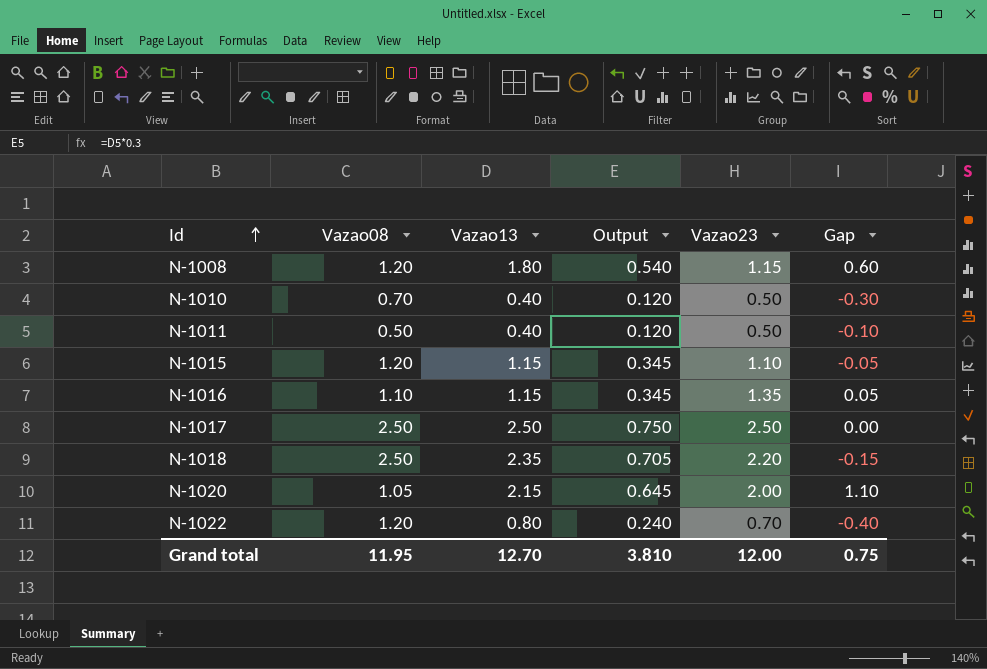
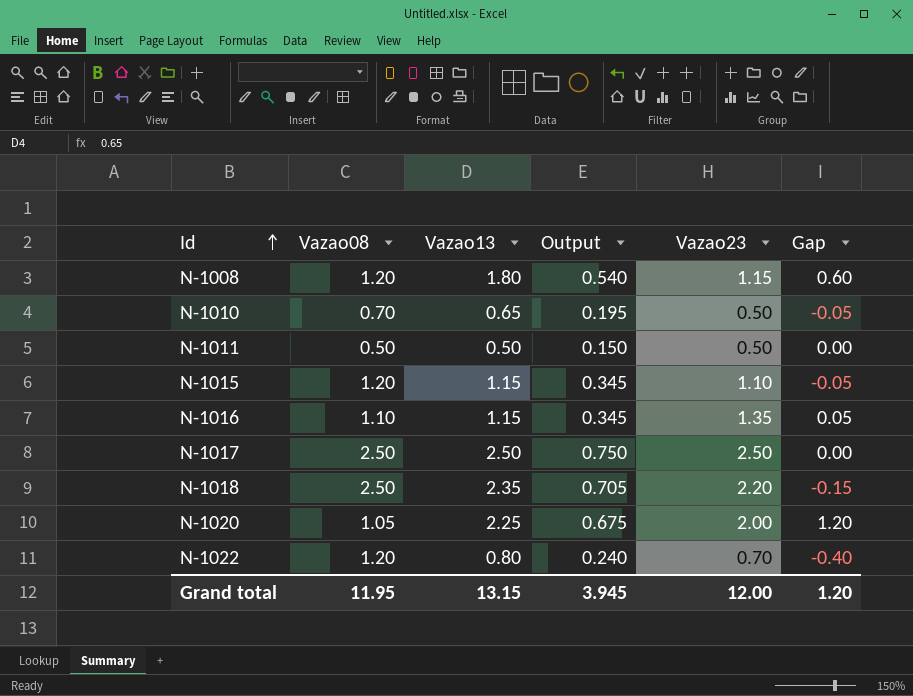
N-1010 | Vazao13: 0.40 -> 0.65
N-1010 | Output: 0.120 -> 0.195
N-1010 | Gap: -0.30 -> -0.05
N-1011 | Vazao13: 0.40 -> 0.50
N-1011 | Output: 0.120 -> 0.150
N-1011 | Gap: -0.10 -> 0.00
N-1020 | Vazao13: 2.15 -> 2.25
N-1020 | Output: 0.645 -> 0.675
N-1020 | Gap: 1.10 -> 1.20
Grand total | Vazao13: 12.70 -> 13.15
Grand total | Output: 3.810 -> 3.945
Grand total | Gap: 0.75 -> 1.20

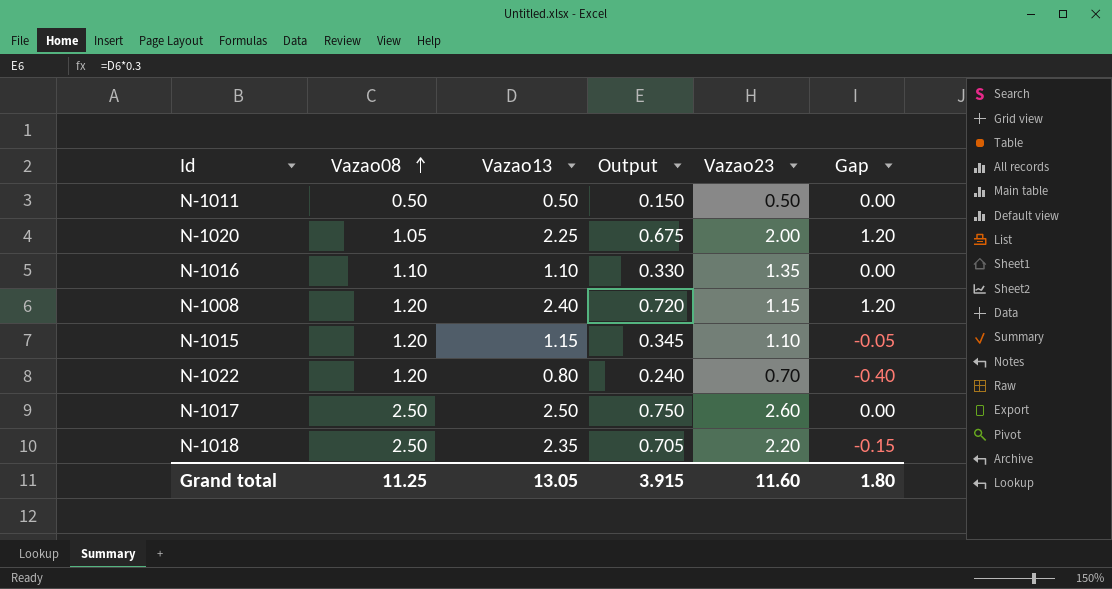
row order: Id ascending -> Vazao08 ascending
row N-1010: 0.70 | 0.65 | 0.195 | 0.50 | -0.05 -> none
N-1016 | Vazao13: 1.15 -> 1.10
N-1016 | Output: 0.345 -> 0.330
N-1016 | Gap: 0.05 -> 0.00
N-1008 | Vazao13: 1.80 -> 2.40
N-1008 | Output: 0.540 -> 0.720
N-1008 | Gap: 0.60 -> 1.20
N-1017 | Vazao23: 2.50 -> 2.60
Grand total | Vazao08: 11.95 -> 11.25
Grand total | Vazao13: 13.15 -> 13.05
Grand total | Output: 3.945 -> 3.915
Grand total | Vazao23: 12.00 -> 11.60
Grand total | Gap: 1.20 -> 1.80

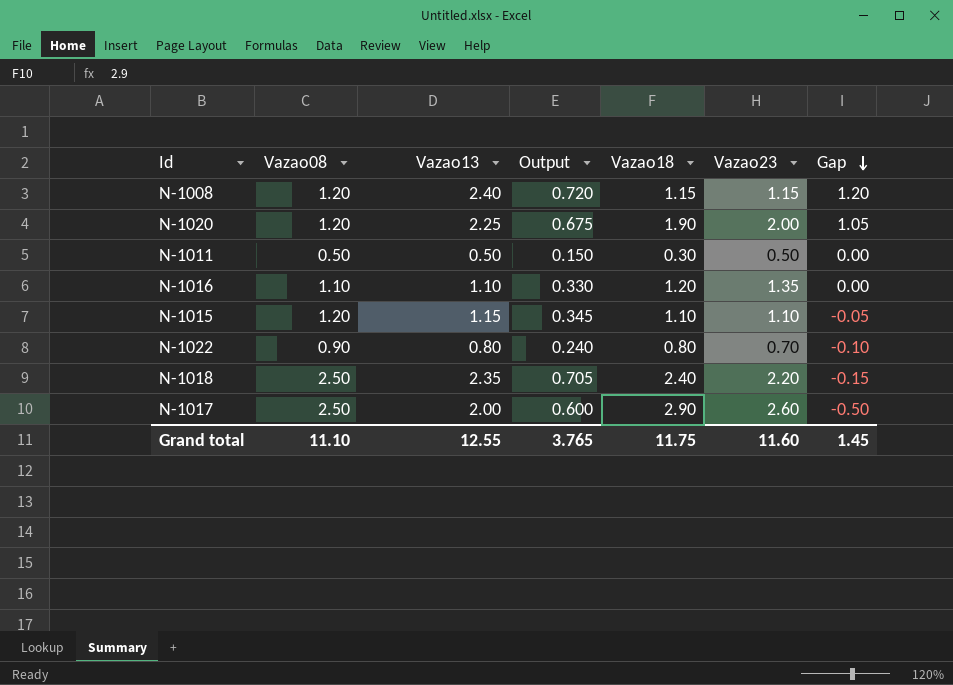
row order: Vazao08 ascending -> Gap descending
column Vazao18 | position: none -> 5
N-1020 | Vazao08: 1.05 -> 1.20
N-1020 | Gap: 1.20 -> 1.05
N-1022 | Vazao08: 1.20 -> 0.90
N-1022 | Gap: -0.40 -> -0.10
N-1017 | Vazao13: 2.50 -> 2.00
N-1017 | Output: 0.750 -> 0.600
N-1017 | Gap: 0.00 -> -0.50
Grand total | Vazao08: 11.25 -> 11.10
Grand total | Vazao13: 13.05 -> 12.55
Grand total | Output: 3.915 -> 3.765
Grand total | Gap: 1.80 -> 1.45

